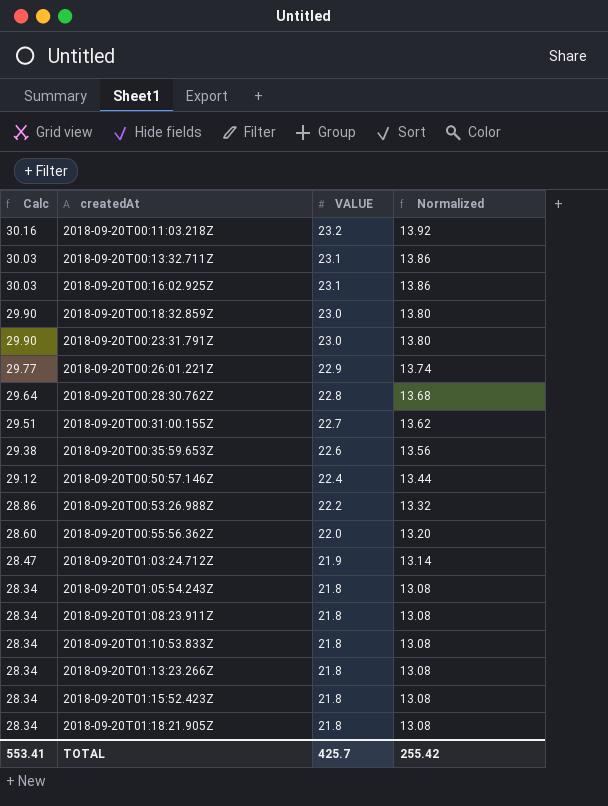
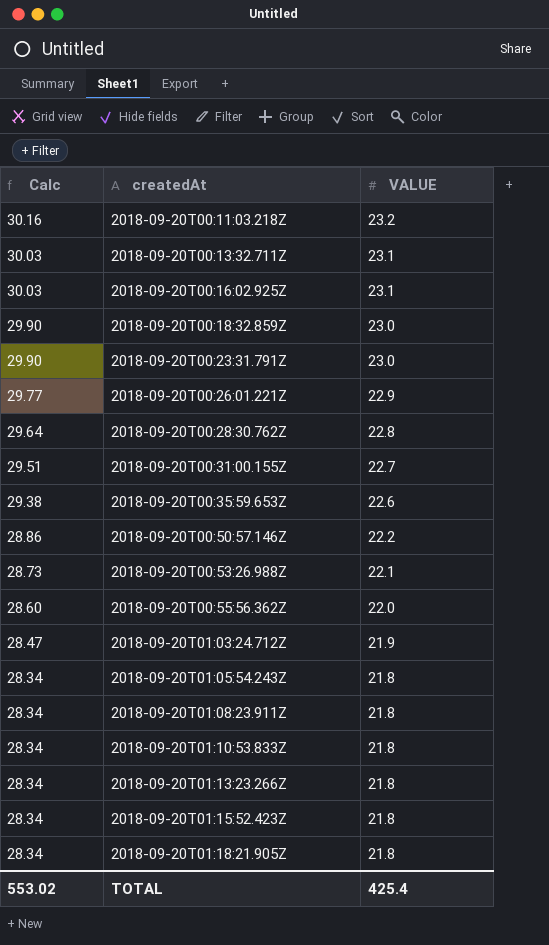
column Normalized | formula: [VALUE] * 0.6 -> none
2018-09-20T00:50:57.146Z | Calc: 29.12 -> 28.86
2018-09-20T00:50:57.146Z | VALUE: 22.4 -> 22.2
2018-09-20T00:53:26.988Z | Calc: 28.86 -> 28.73
2018-09-20T00:53:26.988Z | VALUE: 22.2 -> 22.1
TOTAL | Calc: 553.41 -> 553.02
TOTAL | VALUE: 425.7 -> 425.4

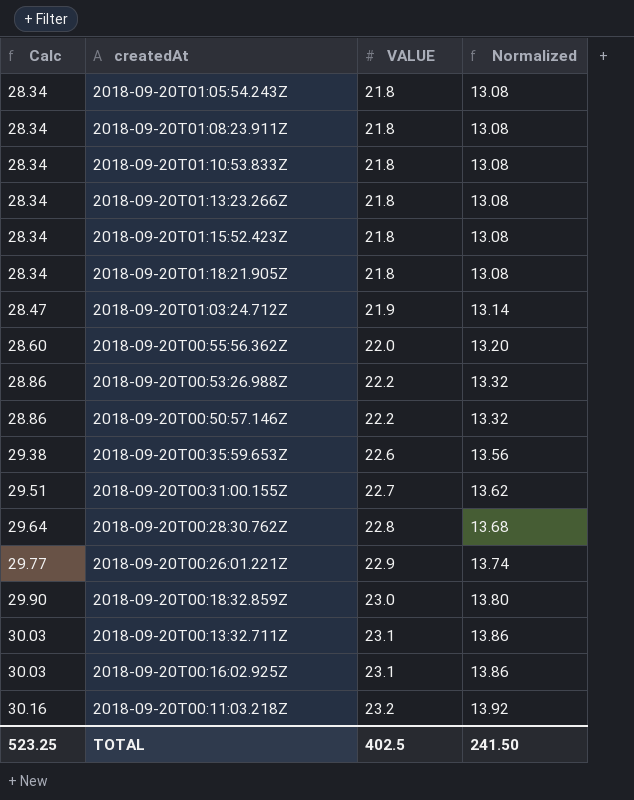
row order: Calc descending -> Calc ascending
column Normalized | formula: none -> [VALUE] * 0.6
row 2018-09-20T00:23:31.791Z: 29.90 | 23.0 -> none
2018-09-20T00:53:26.988Z | Calc: 28.73 -> 28.86
2018-09-20T00:53:26.988Z | VALUE: 22.1 -> 22.2
TOTAL | Calc: 553.02 -> 523.25
TOTAL | VALUE: 425.4 -> 402.5

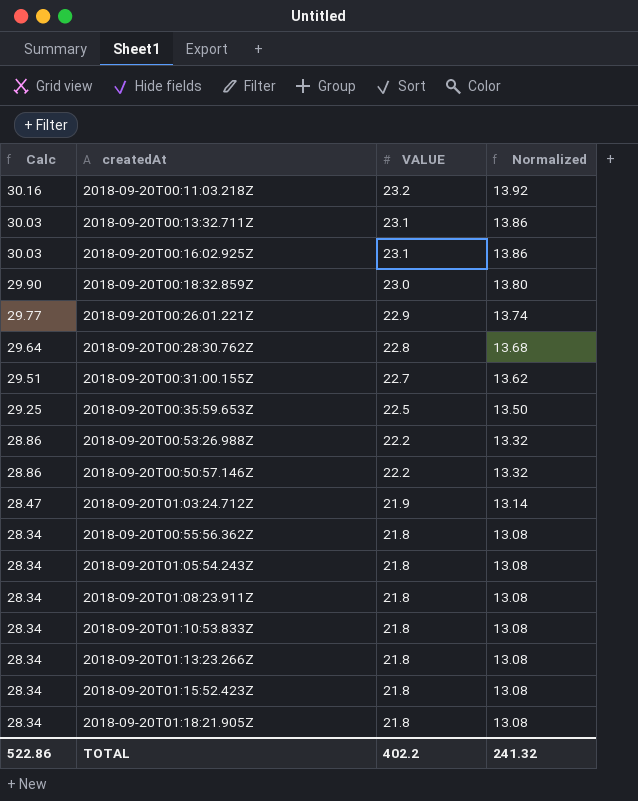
row order: Calc ascending -> Calc descending
2018-09-20T00:35:59.653Z | Calc: 29.38 -> 29.25
2018-09-20T00:35:59.653Z | VALUE: 22.6 -> 22.5
2018-09-20T00:35:59.653Z | Normalized: 13.56 -> 13.50
2018-09-20T00:55:56.362Z | Calc: 28.60 -> 28.34
2018-09-20T00:55:56.362Z | VALUE: 22.0 -> 21.8
2018-09-20T00:55:56.362Z | Normalized: 13.20 -> 13.08
TOTAL | Calc: 523.25 -> 522.86
TOTAL | VALUE: 402.5 -> 402.2
TOTAL | Normalized: 241.50 -> 241.32

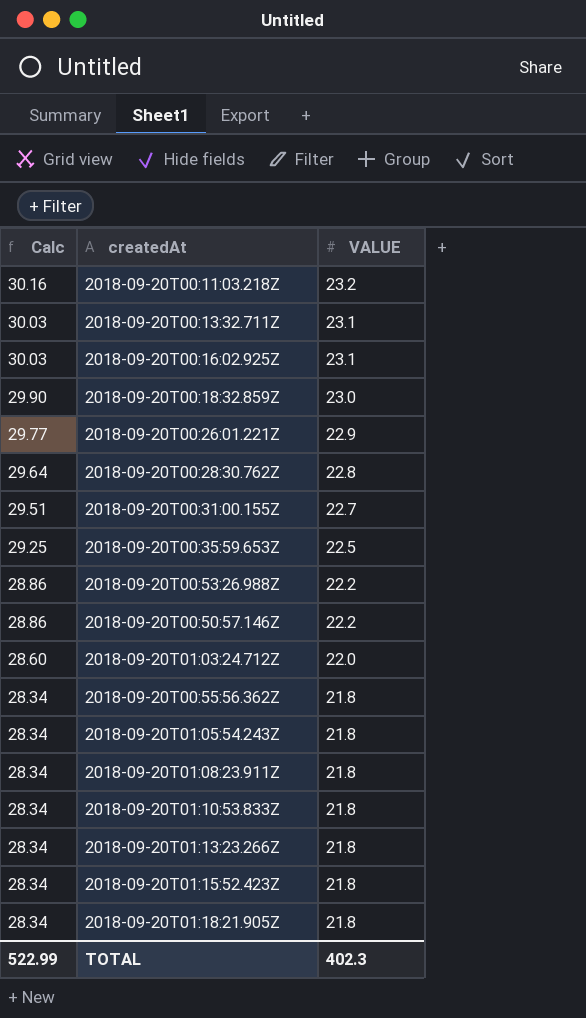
column Normalized | formula: [VALUE] * 0.6 -> none
2018-09-20T01:03:24.712Z | Calc: 28.47 -> 28.60
2018-09-20T01:03:24.712Z | VALUE: 21.9 -> 22.0
TOTAL | Calc: 522.86 -> 522.99
TOTAL | VALUE: 402.2 -> 402.3

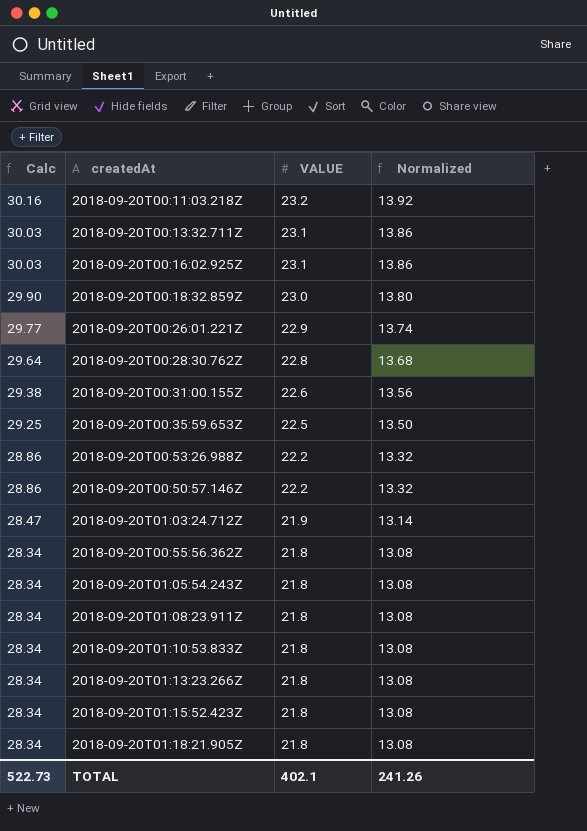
column Normalized | formula: none -> [VALUE] * 0.6
2018-09-20T00:31:00.155Z | Calc: 29.51 -> 29.38
2018-09-20T00:31:00.155Z | VALUE: 22.7 -> 22.6
2018-09-20T01:03:24.712Z | Calc: 28.60 -> 28.47
2018-09-20T01:03:24.712Z | VALUE: 22.0 -> 21.9
TOTAL | Calc: 522.99 -> 522.73
TOTAL | VALUE: 402.3 -> 402.1

